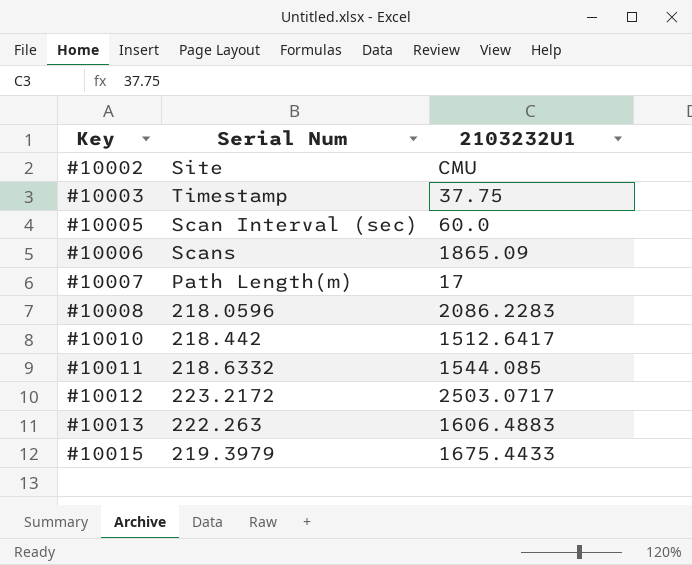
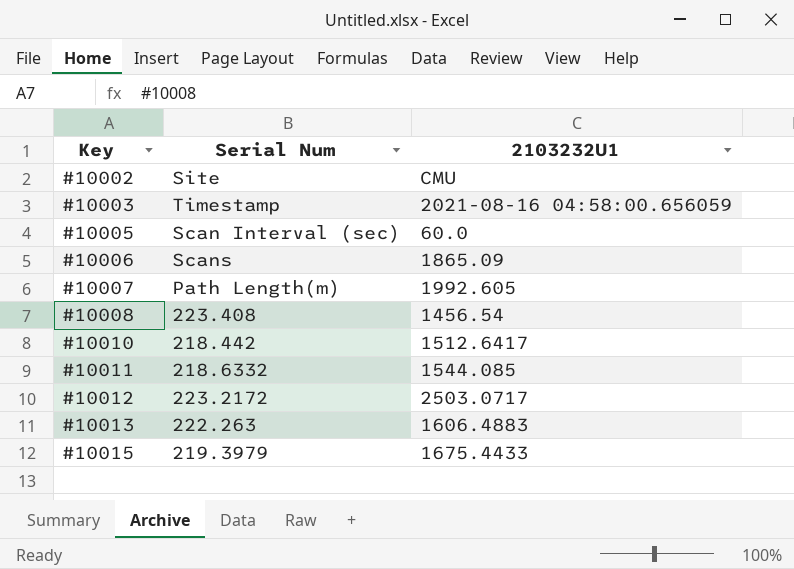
#10003 | 2103232U1: 37.75 -> 2021-08-16 04:58:00.656059
#10007 | 2103232U1: 17 -> 1992.605
#10008 | Serial Num: 218.0596 -> 223.408
#10008 | 2103232U1: 2086.2283 -> 1456.54

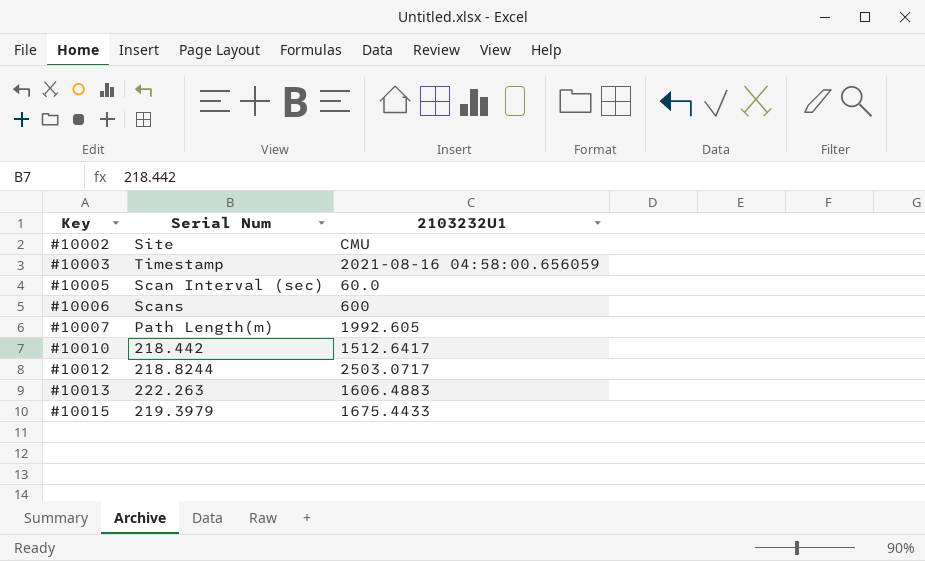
row #10008: 223.408 | 1456.54 -> none
row #10011: 218.6332 | 1544.085 -> none
#10006 | 2103232U1: 1865.09 -> 600
#10012 | Serial Num: 223.2172 -> 218.8244

